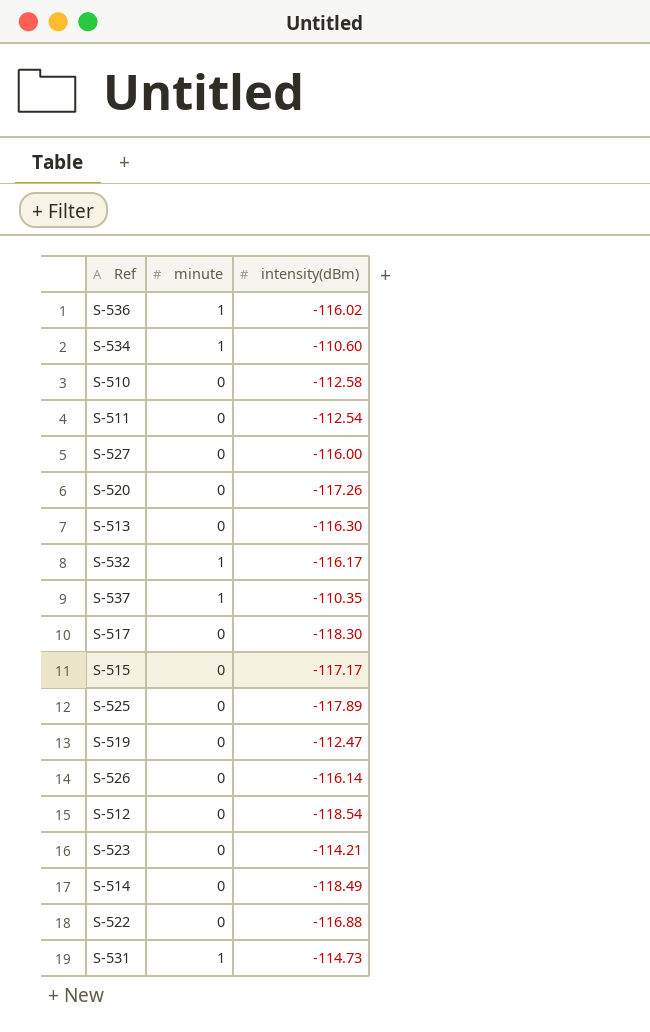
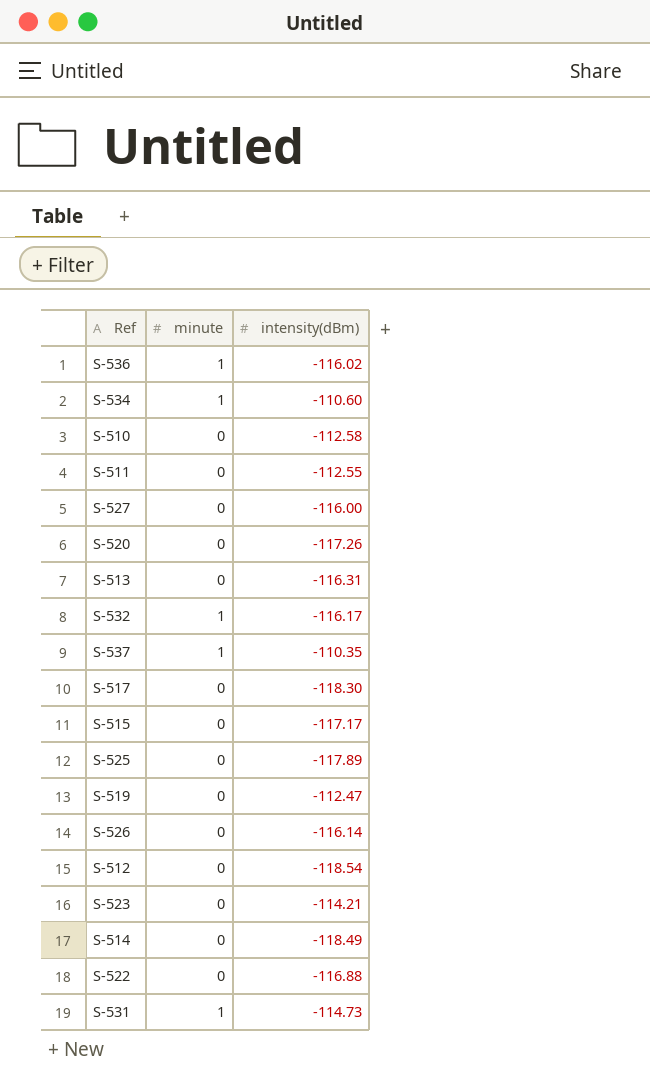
S-511 | intensity(dBm): -112.54 -> -112.55
S-513 | intensity(dBm): -116.30 -> -116.31

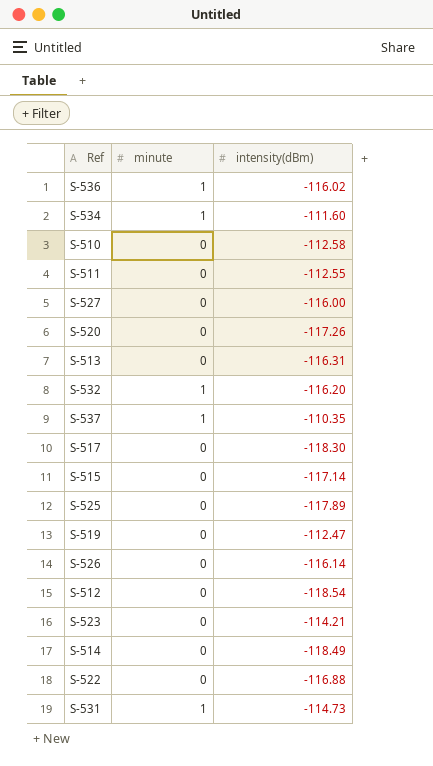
S-534 | intensity(dBm): -110.60 -> -111.60
S-532 | intensity(dBm): -116.17 -> -116.20
S-515 | intensity(dBm): -117.17 -> -117.14

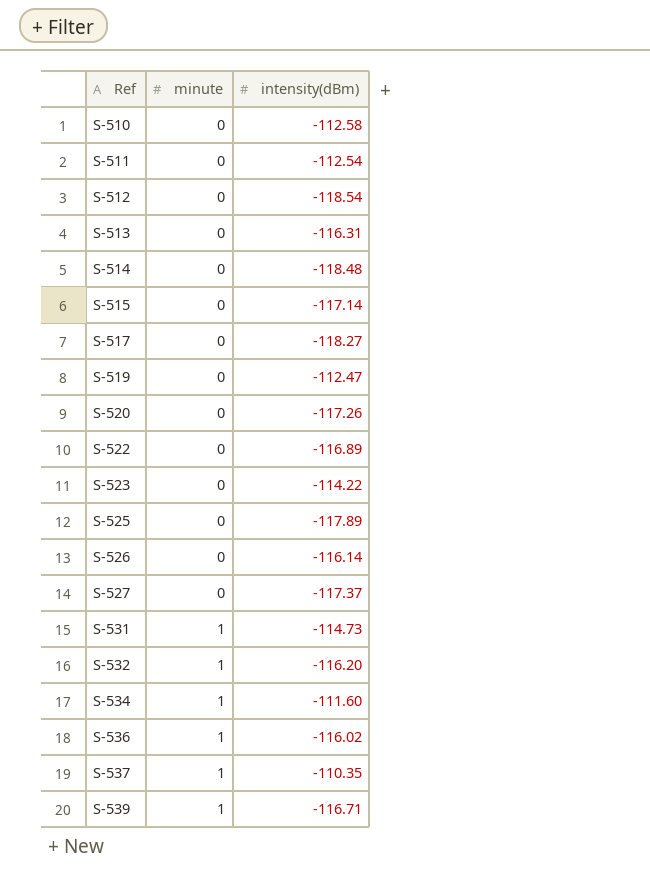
row order: none -> Ref ascending
S-511 | intensity(dBm): -112.55 -> -112.54
S-514 | intensity(dBm): -118.49 -> -118.48
S-517 | intensity(dBm): -118.30 -> -118.27
S-522 | intensity(dBm): -116.88 -> -116.89
S-523 | intensity(dBm): -114.21 -> -114.22
S-527 | intensity(dBm): -116.00 -> -117.37
row S-539: none -> 1 | -116.71

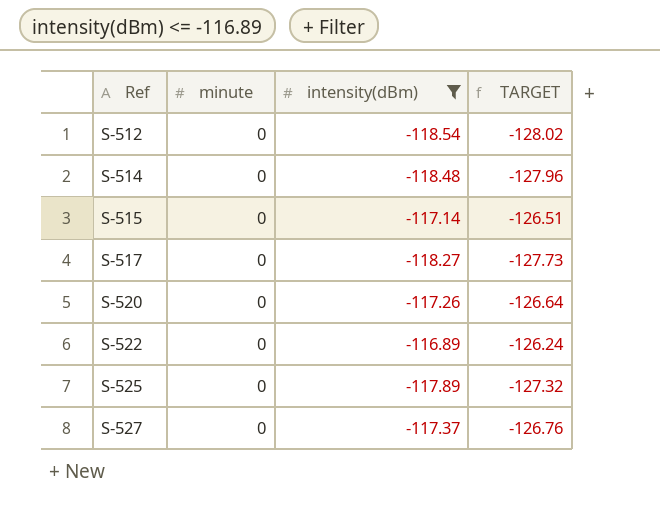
filter: none -> intensity(dBm) <= -116.89
column TARGET | formula: none -> [intensity(dBm)] * 1.08

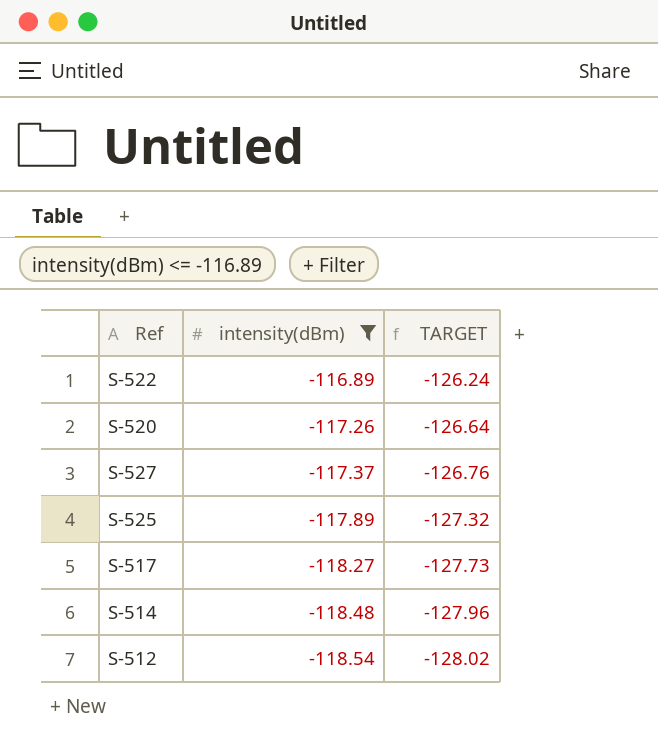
row order: Ref ascending -> intensity(dBm) descending
column minute | position: 2 -> none
row S-515: 0 | -117.14 | -126.51 -> none

